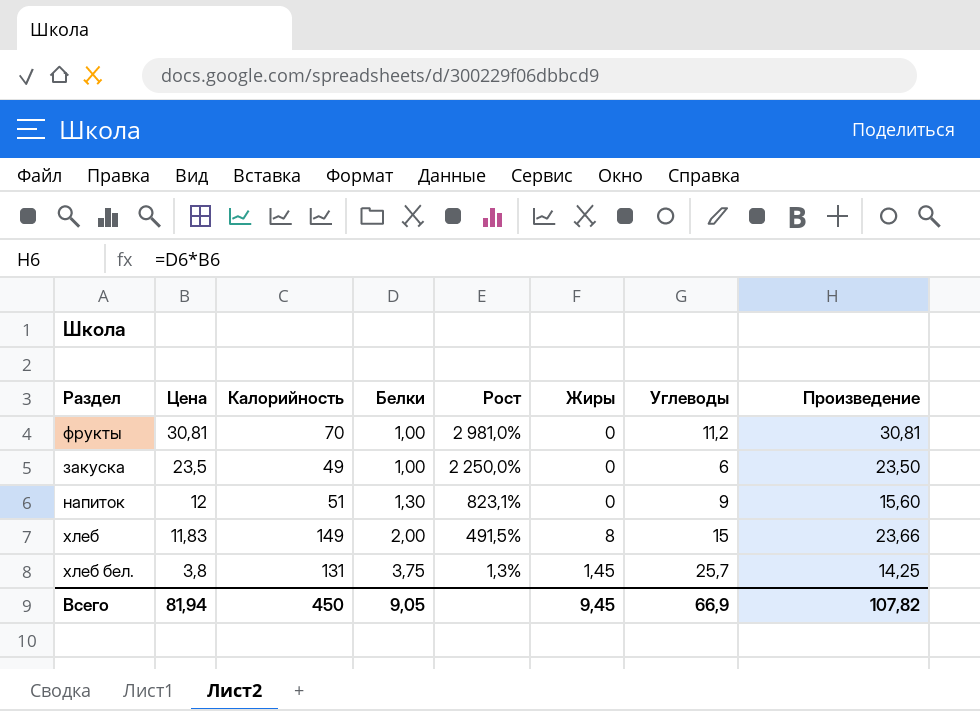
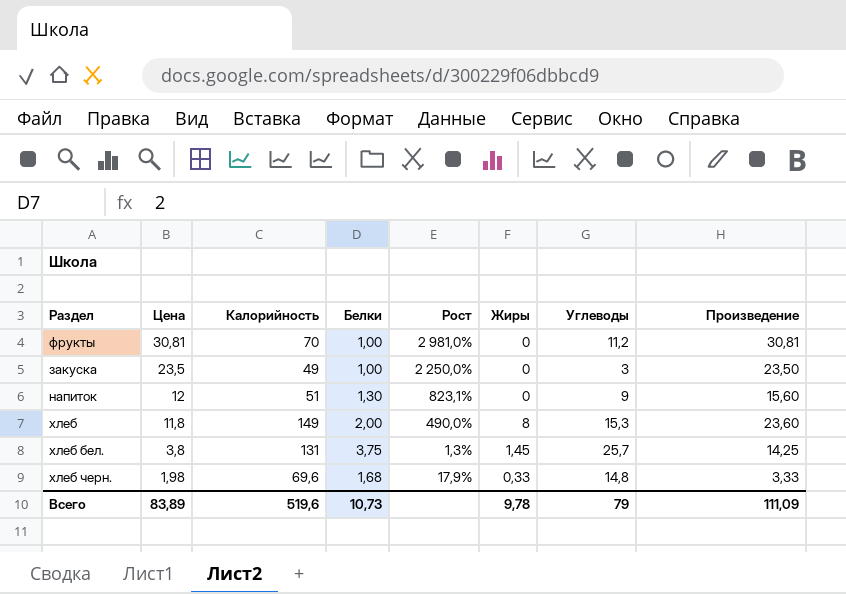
закуска | Углеводы: 6 -> 3
хлеб | Цена: 11,83 -> 11,8
хлеб | Рост: 491,5% -> 490,0%
хлеб | Углеводы: 15 -> 15,3
хлеб | Произведение: 23,66 -> 23,60
row хлеб черн.: none -> 1,98 | 69,6 | 1,68 | 17,9% | 0,33 | 14,8 | 3,33
Всего | Цена: 81,94 -> 83,89
Всего | Калорийность: 450 -> 519,6
Всего | Белки: 9,05 -> 10,73
Всего | Жиры: 9,45 -> 9,78
Всего | Углеводы: 66,9 -> 79
Всего | Произведение: 107,82 -> 111,09

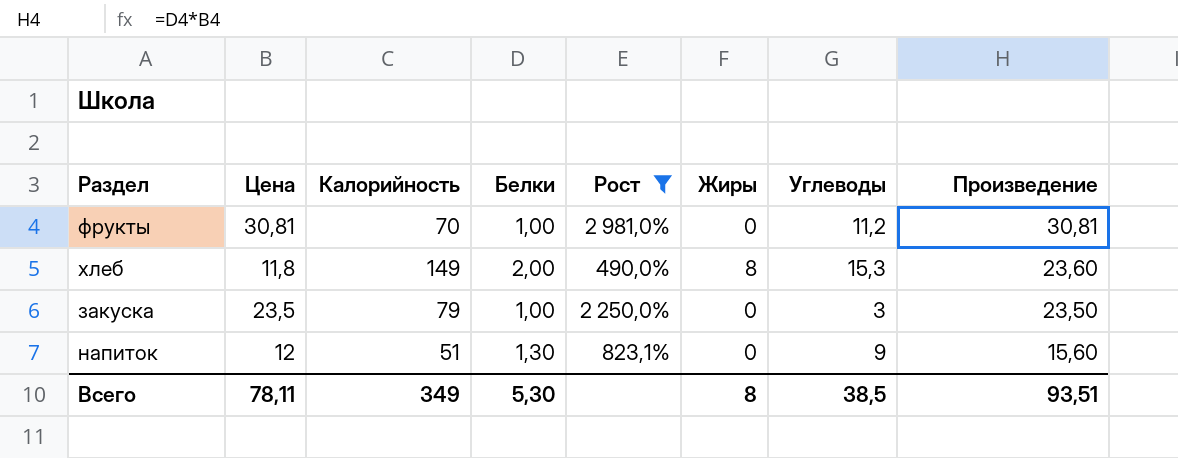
filter: none -> Рост >= 490,0%
row order: Цена descending -> Произведение descending
закуска | Калорийность: 49 -> 79
Всего | Цена: 83,89 -> 78,11
Всего | Калорийность: 519,6 -> 349
Всего | Белки: 10,73 -> 5,30
Всего | Жиры: 9,78 -> 8
Всего | Углеводы: 79 -> 38,5
Всего | Произведение: 111,09 -> 93,51

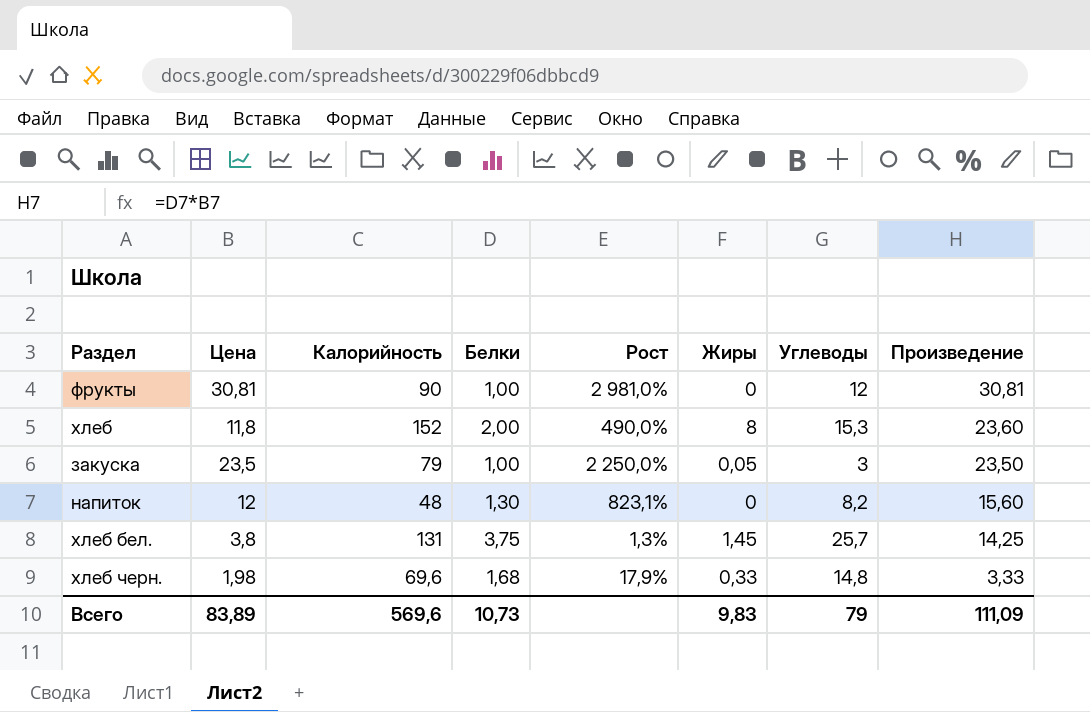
filter: Рост >= 490,0% -> none
фрукты | Калорийность: 70 -> 90
фрукты | Углеводы: 11,2 -> 12
хлеб | Калорийность: 149 -> 152
закуска | Жиры: 0 -> 0,05
напиток | Калорийность: 51 -> 48
напиток | Углеводы: 9 -> 8,2
Всего | Цена: 78,11 -> 83,89
Всего | Калорийность: 349 -> 569,6
Всего | Белки: 5,30 -> 10,73
Всего | Жиры: 8 -> 9,83
Всего | Углеводы: 38,5 -> 79
Всего | Произведение: 93,51 -> 111,09

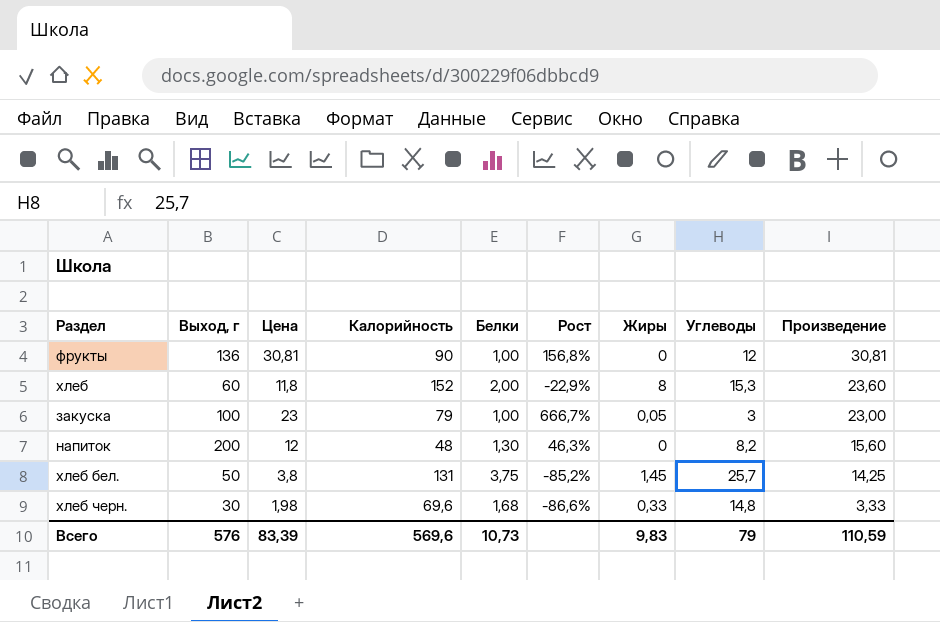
column Выход, г | position: none -> 2
column Рост | formula: ([Цена] - [Белки]) / [Белки] -> ([Цена] - [Углеводы]) / [Углеводы]
закуска | Цена: 23,5 -> 23
закуска | Произведение: 23,50 -> 23,00
Всего | Цена: 83,89 -> 83,39
Всего | Произведение: 111,09 -> 110,59

